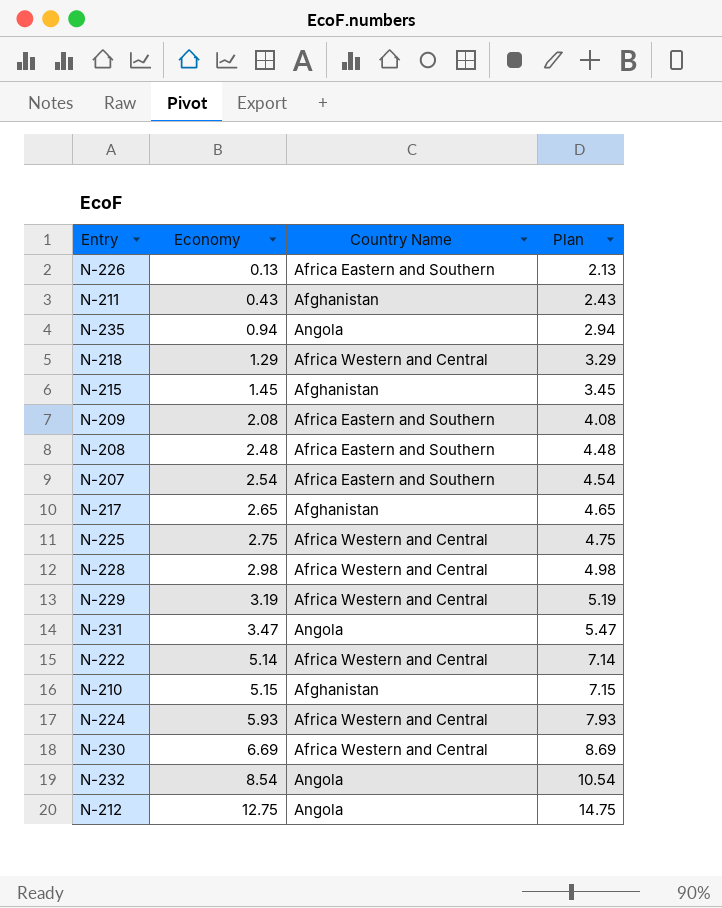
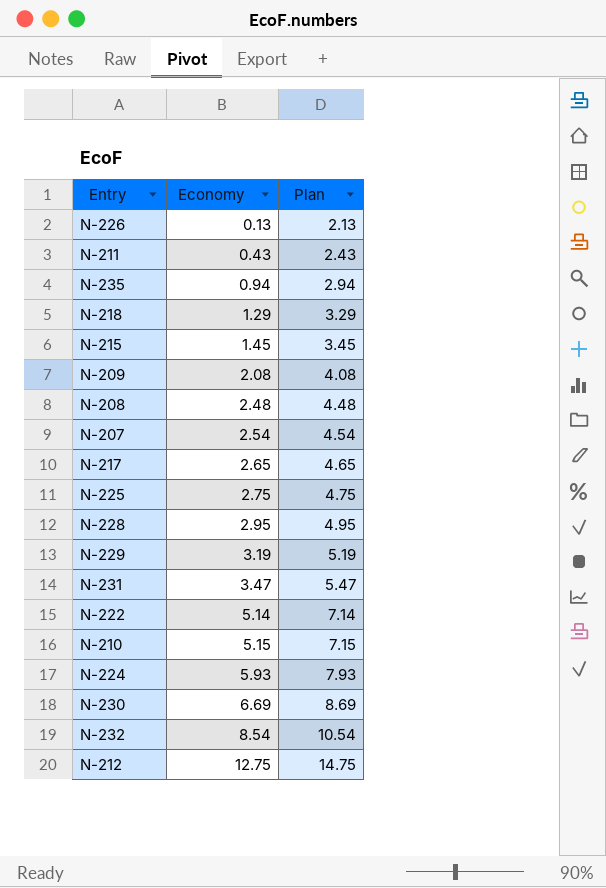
column Country Name | position: 3 -> none
N-228 | Economy: 2.98 -> 2.95
N-228 | Plan: 4.98 -> 4.95

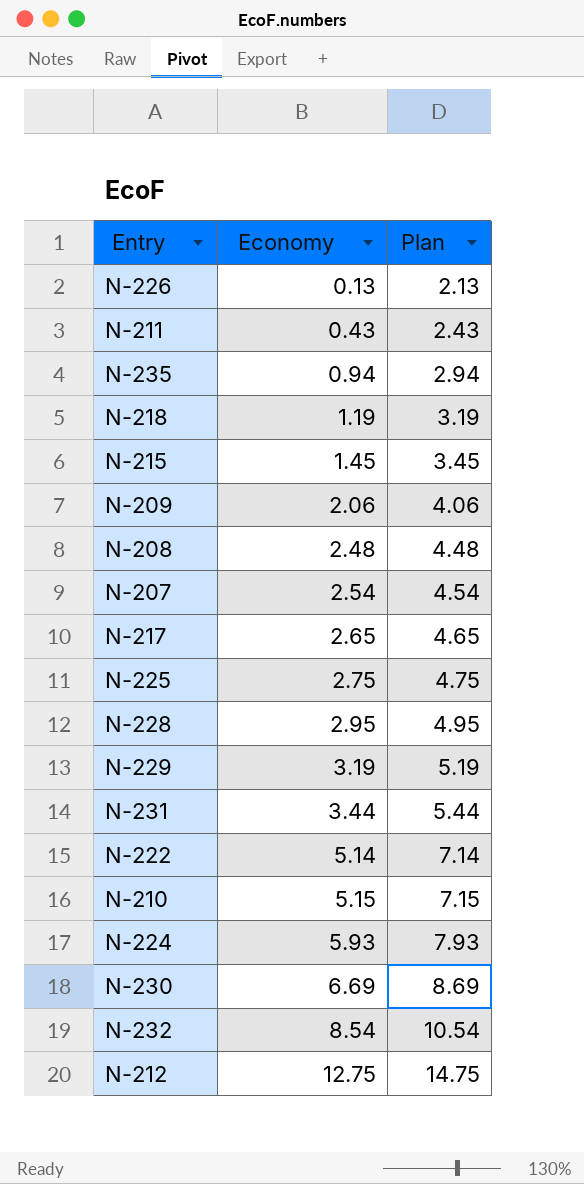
N-218 | Economy: 1.29 -> 1.19
N-218 | Plan: 3.29 -> 3.19
N-209 | Economy: 2.08 -> 2.06
N-209 | Plan: 4.08 -> 4.06
N-231 | Economy: 3.47 -> 3.44
N-231 | Plan: 5.47 -> 5.44

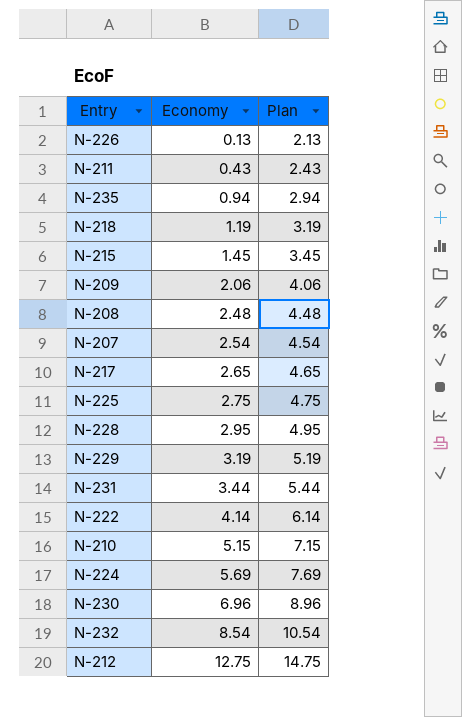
N-222 | Economy: 5.14 -> 4.14
N-222 | Plan: 7.14 -> 6.14
N-224 | Economy: 5.93 -> 5.69
N-224 | Plan: 7.93 -> 7.69
N-230 | Economy: 6.69 -> 6.96
N-230 | Plan: 8.69 -> 8.96

